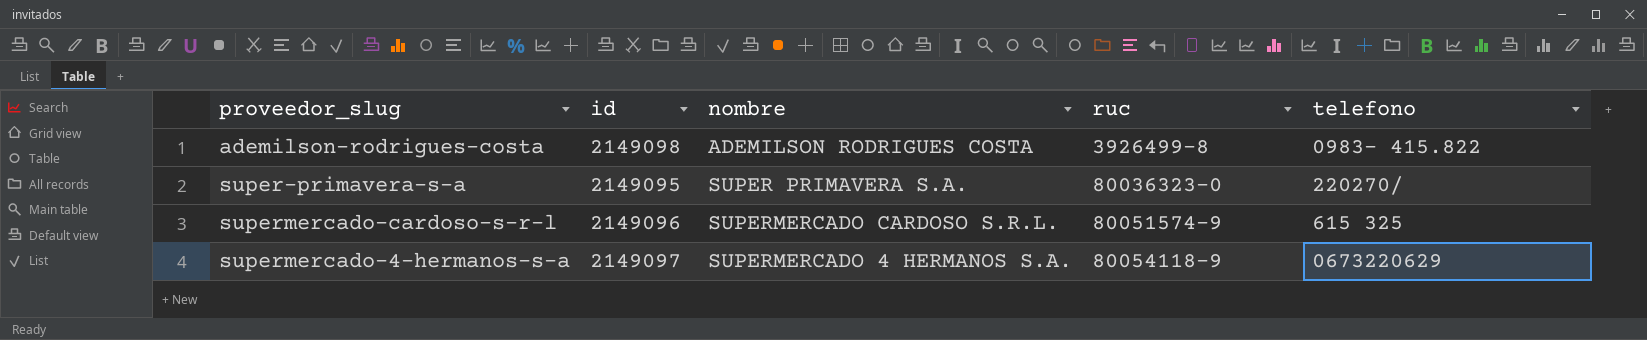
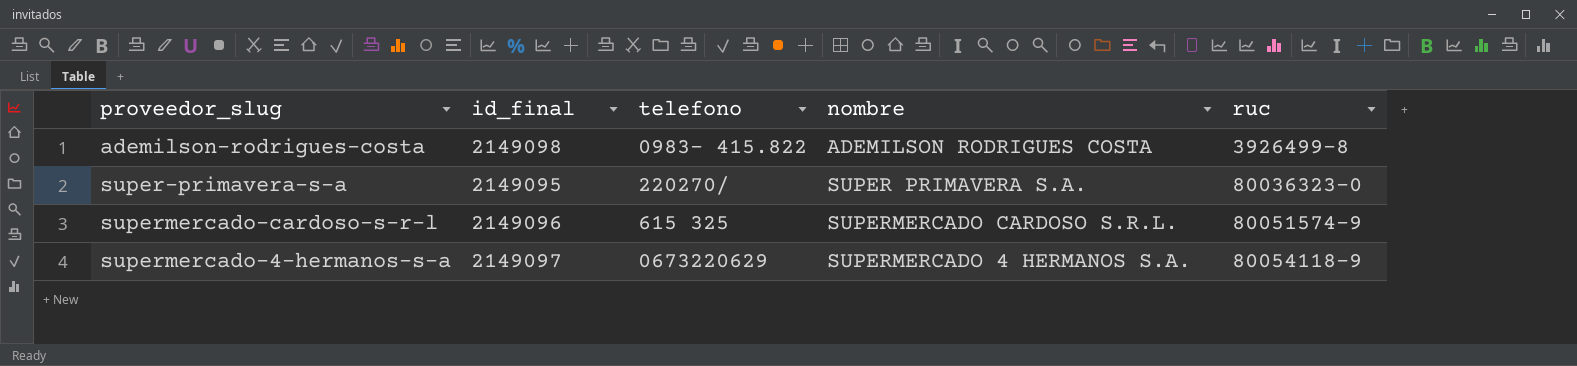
column name: id -> id_final
column telefono | position: 5 -> 3

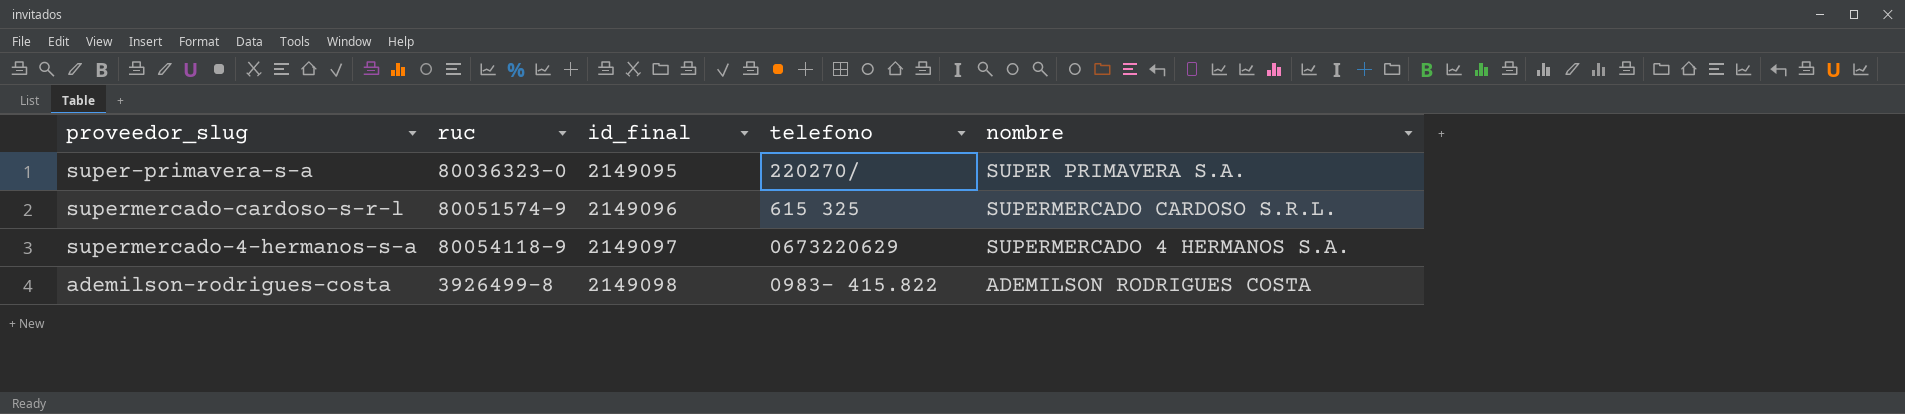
row order: ruc ascending -> id_final ascending
column ruc | position: 5 -> 2

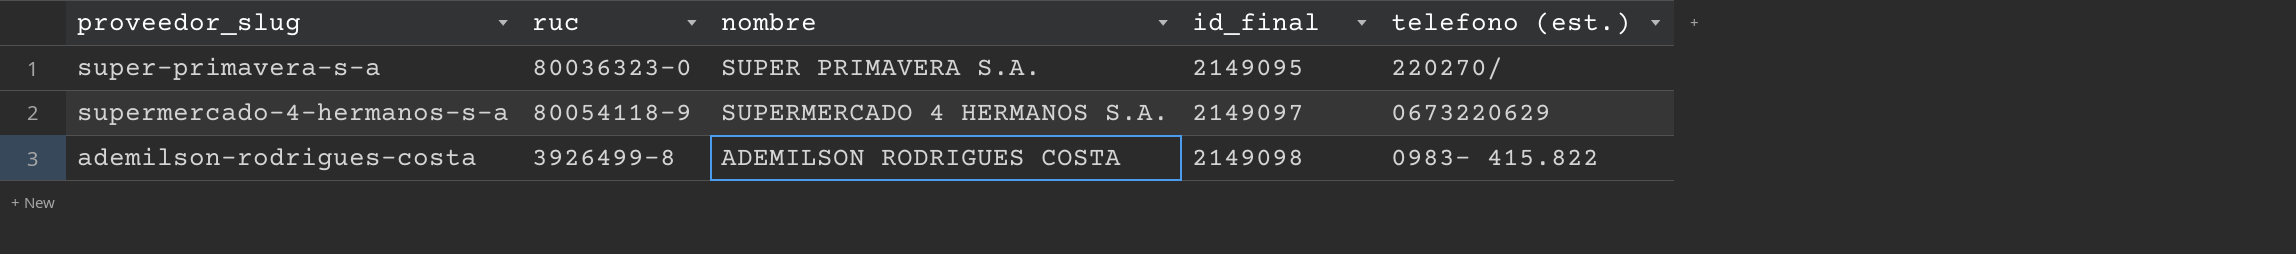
column nombre | position: 5 -> 3
column name: telefono -> telefono (est.)
row supermercado-cardoso-s-r-l: 80051574-9 | 2149096 | 615 325 | SUPERMERCADO CARDOSO S.R.L. -> none

